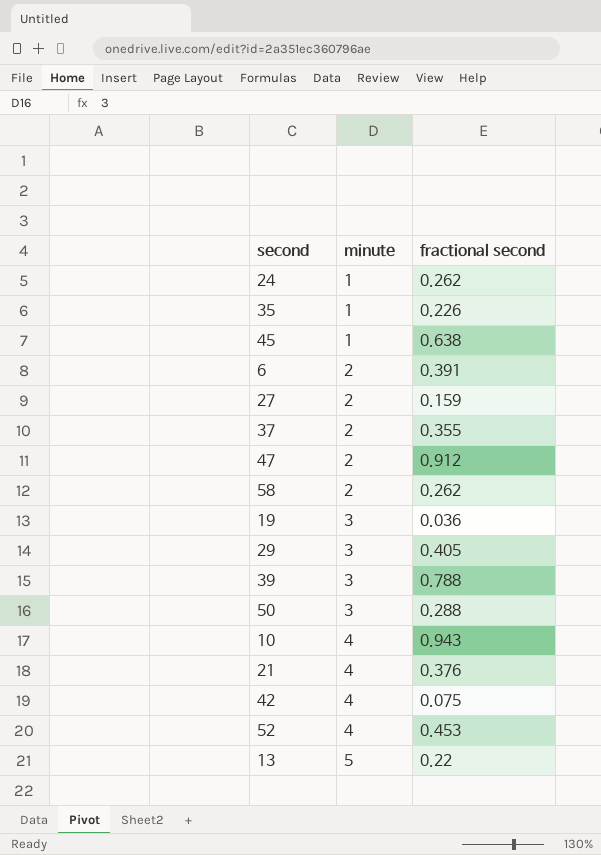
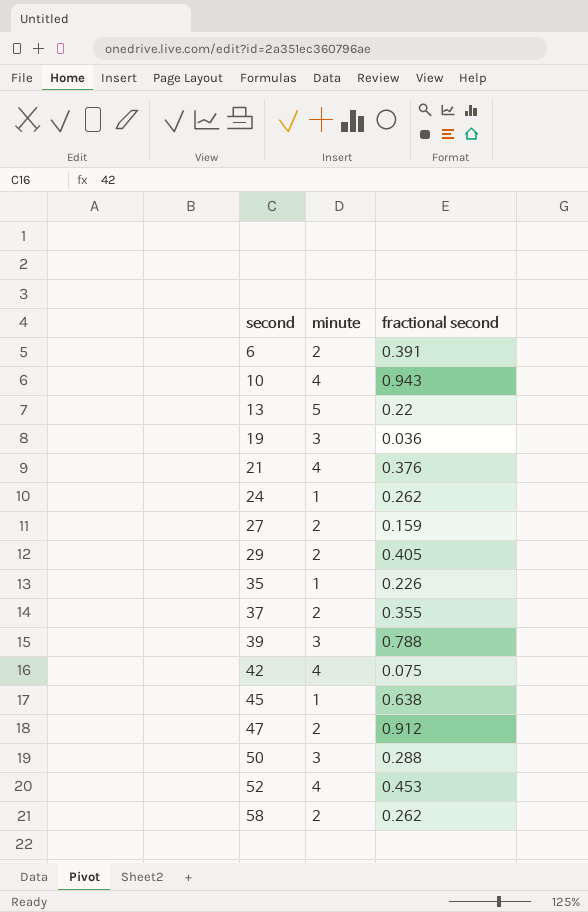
row order: minute ascending -> second ascending
29 | minute: 3 -> 2

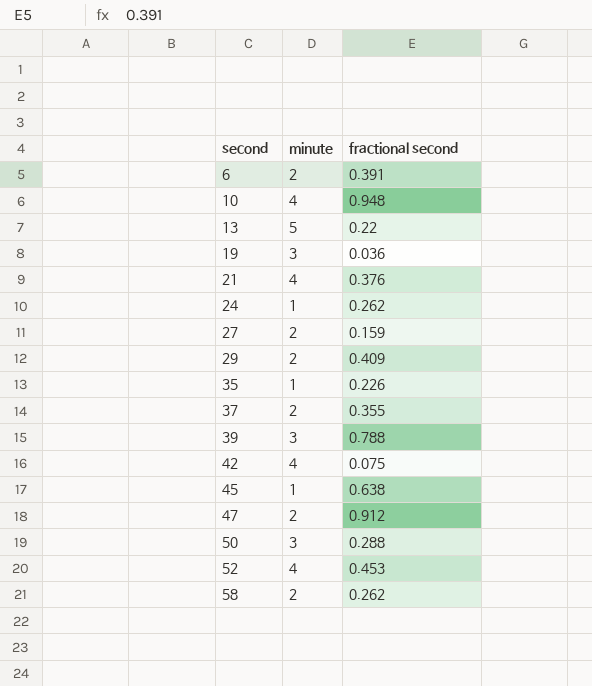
10 | fractional second: 0.943 -> 0.948
29 | fractional second: 0.405 -> 0.409

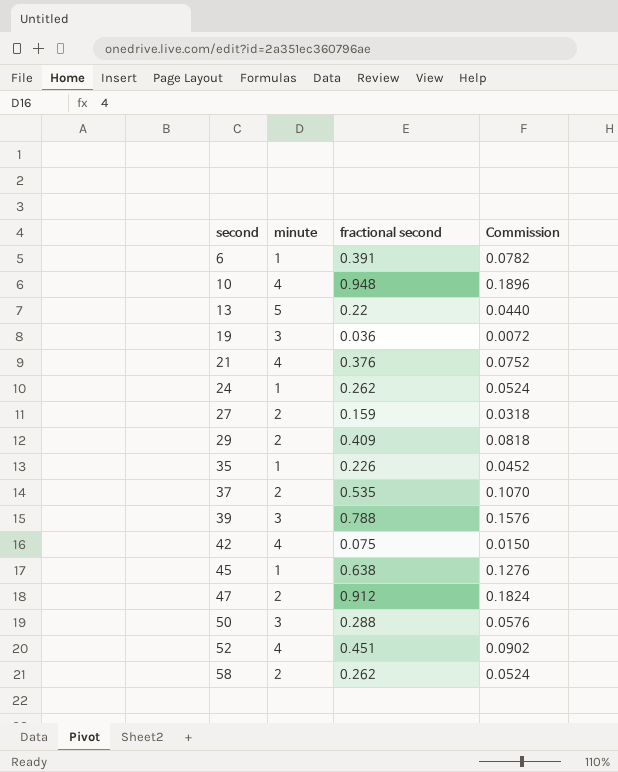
column Commission | formula: none -> [fractional second] * 0.2
6 | minute: 2 -> 1
37 | fractional second: 0.355 -> 0.535
52 | fractional second: 0.453 -> 0.451

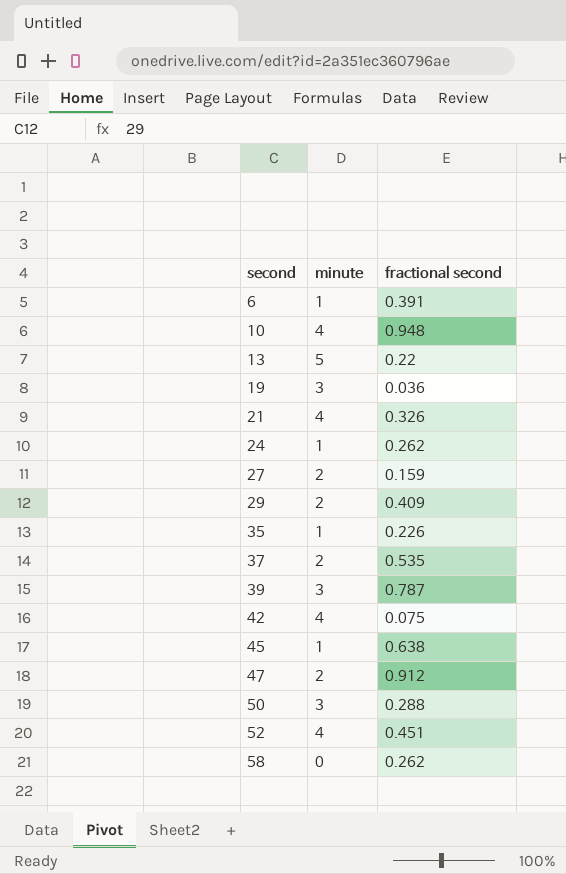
column Commission | formula: [fractional second] * 0.2 -> none
21 | fractional second: 0.376 -> 0.326
39 | fractional second: 0.788 -> 0.787
58 | minute: 2 -> 0

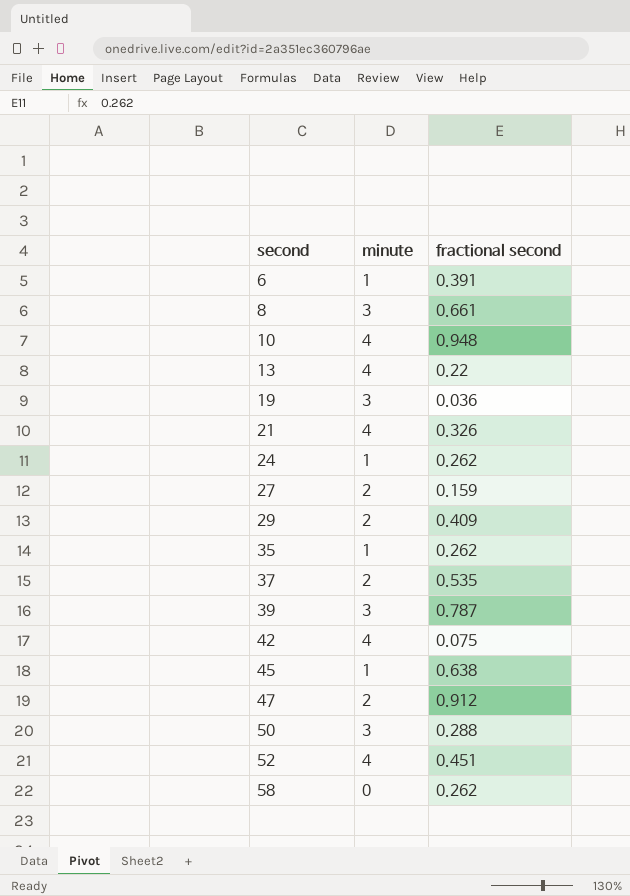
row 8: none -> 3 | 0.661
13 | minute: 5 -> 4
35 | fractional second: 0.226 -> 0.262

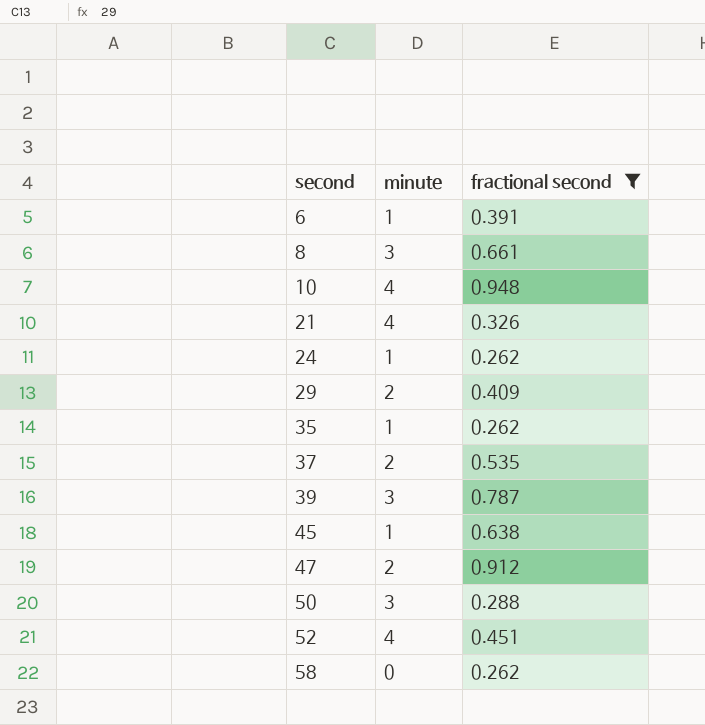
filter: none -> fractional second >= 0.262

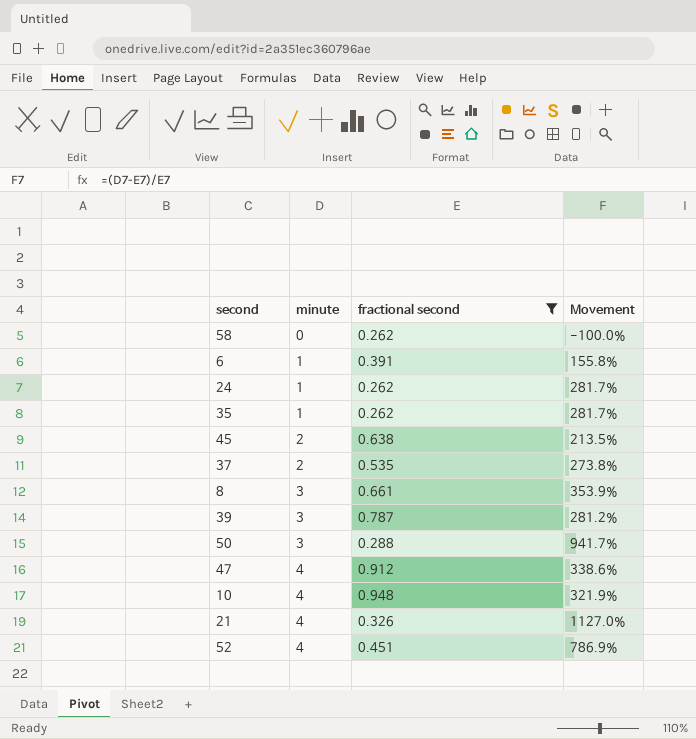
row order: second ascending -> minute ascending
column Movement | formula: none -> ([minute] - [fractional second]) / [fractional second]
row 29: 2 | 0.409 -> none
45 | minute: 1 -> 2
47 | minute: 2 -> 4

